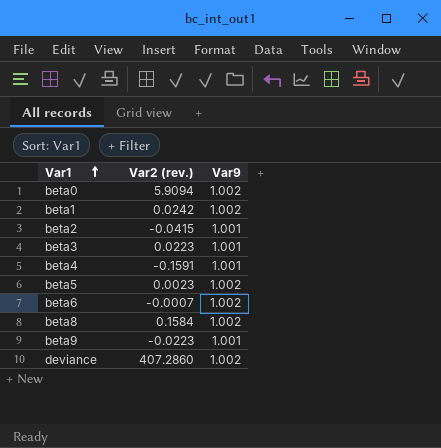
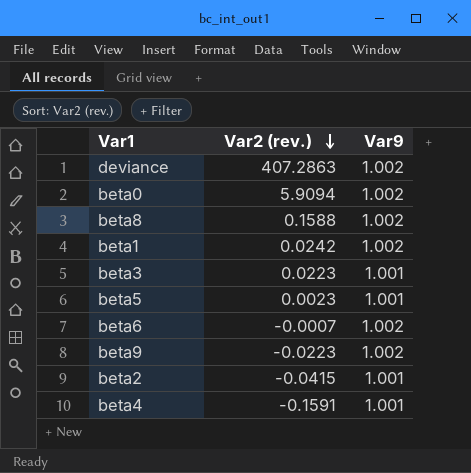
row order: Var1 ascending -> Var2 (rev.) descending
deviance | Var2 (rev.): 407.2860 -> 407.2863
beta8 | Var2 (rev.): 0.1584 -> 0.1588
beta5 | Var9: 1.002 -> 1.001
beta9 | Var9: 1.001 -> 1.002

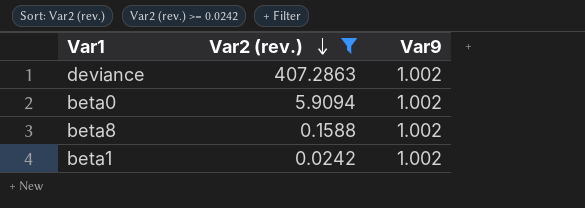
filter: none -> Var2 (rev.) >= 0.0242

